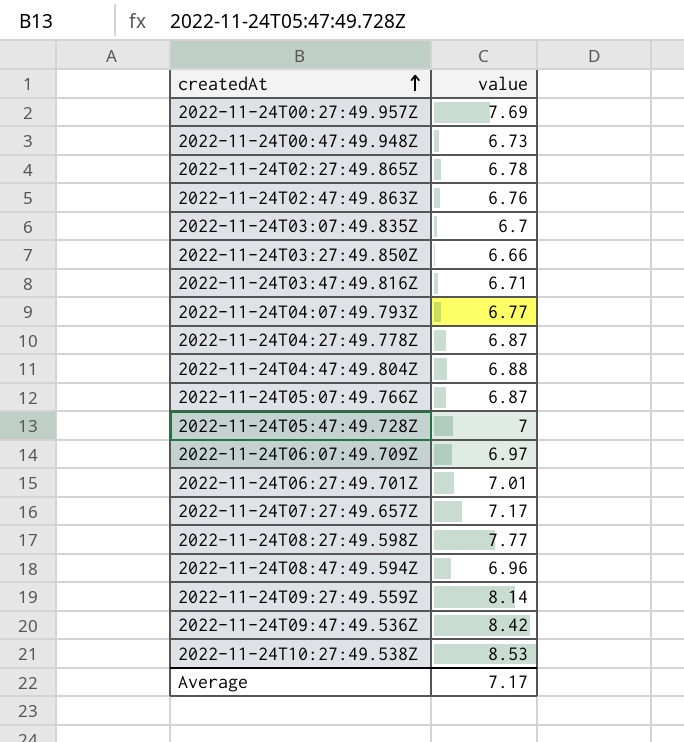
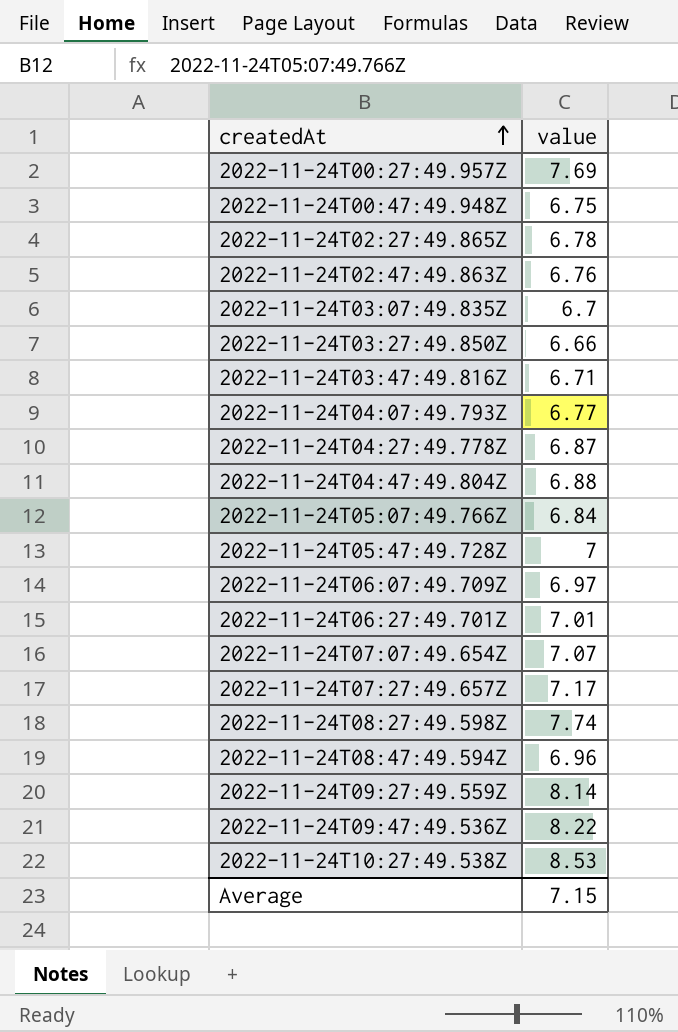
2022-11-24T00:47:49.948Z | value: 6.73 -> 6.75
2022-11-24T05:07:49.766Z | value: 6.87 -> 6.84
row 2022-11-24T07:07:49.654Z: none -> 7.07
2022-11-24T08:27:49.598Z | value: 7.77 -> 7.74
2022-11-24T09:47:49.536Z | value: 8.42 -> 8.22
Average | value: 7.17 -> 7.15

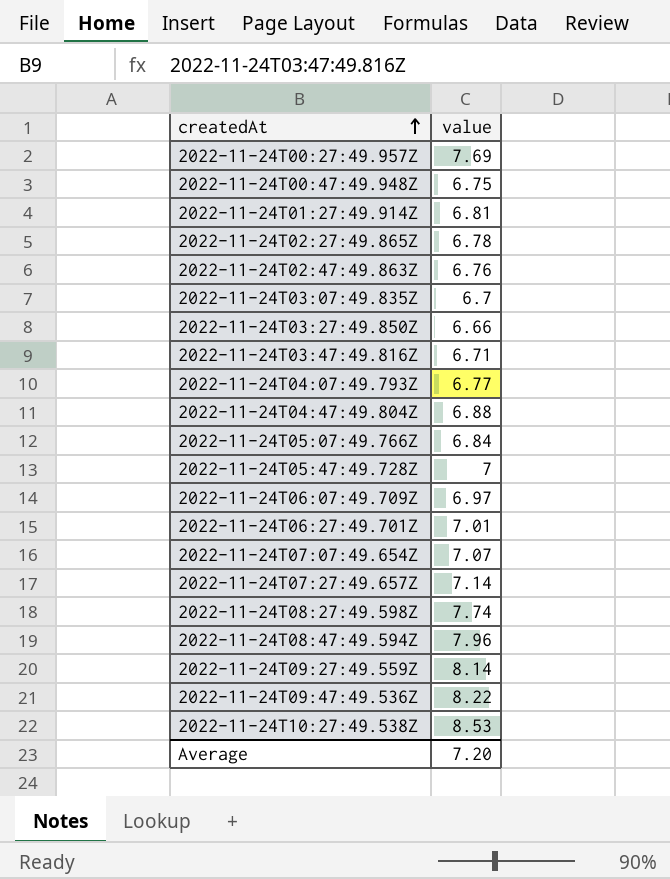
row 2022-11-24T04:27:49.778Z: 6.87 -> none
row 2022-11-24T01:27:49.914Z: none -> 6.81
2022-11-24T07:27:49.657Z | value: 7.17 -> 7.14
2022-11-24T08:47:49.594Z | value: 6.96 -> 7.96
Average | value: 7.15 -> 7.20

